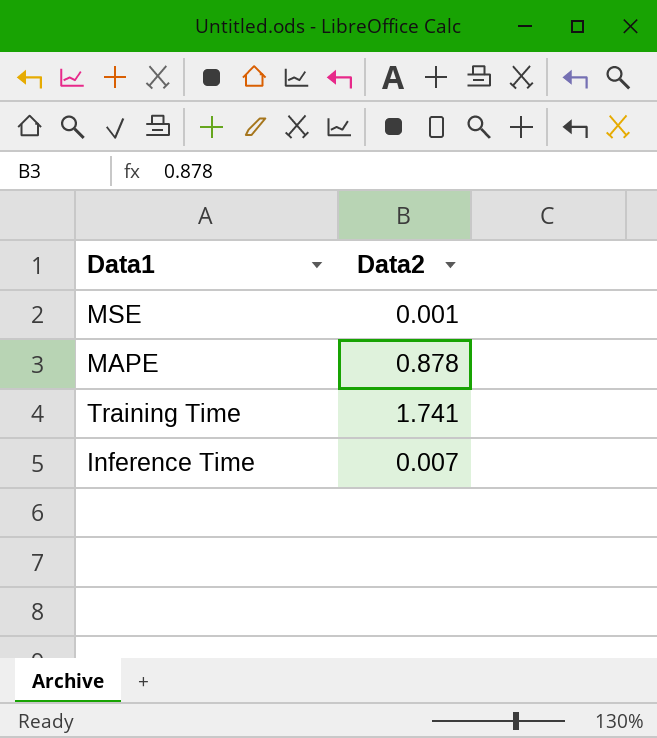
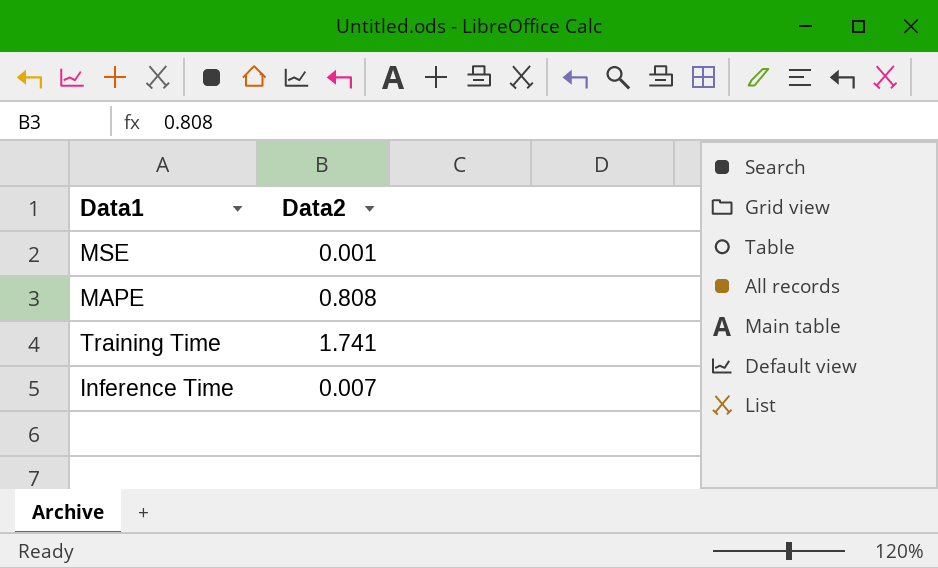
MAPE | Data2: 0.878 -> 0.808

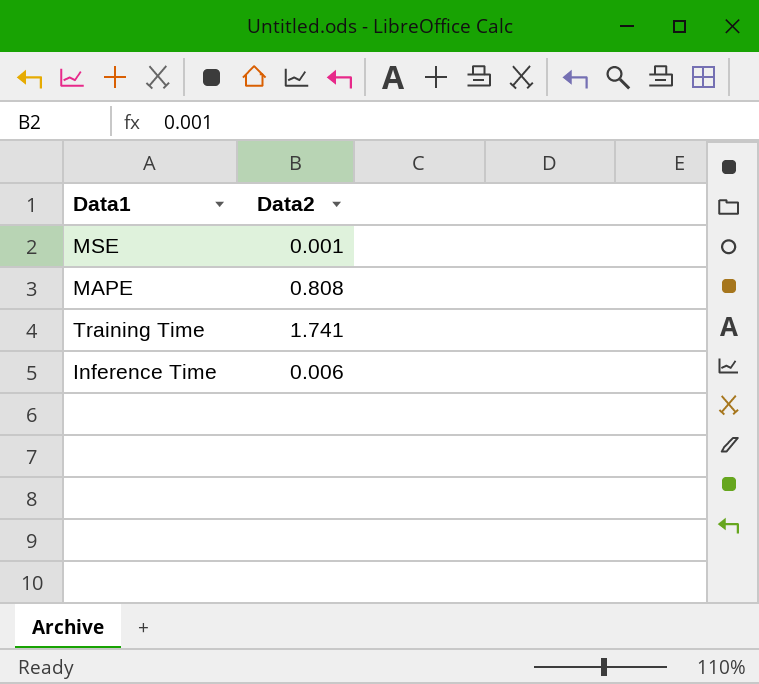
Inference Time | Data2: 0.007 -> 0.006

